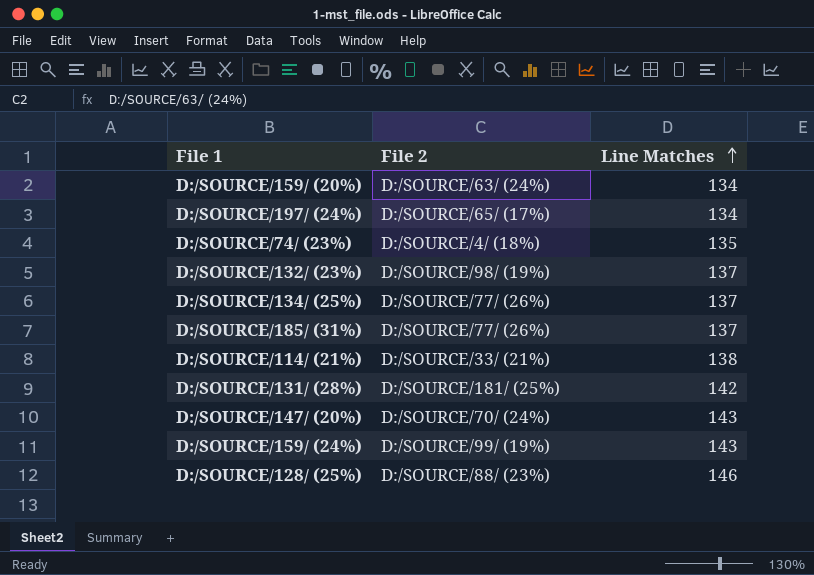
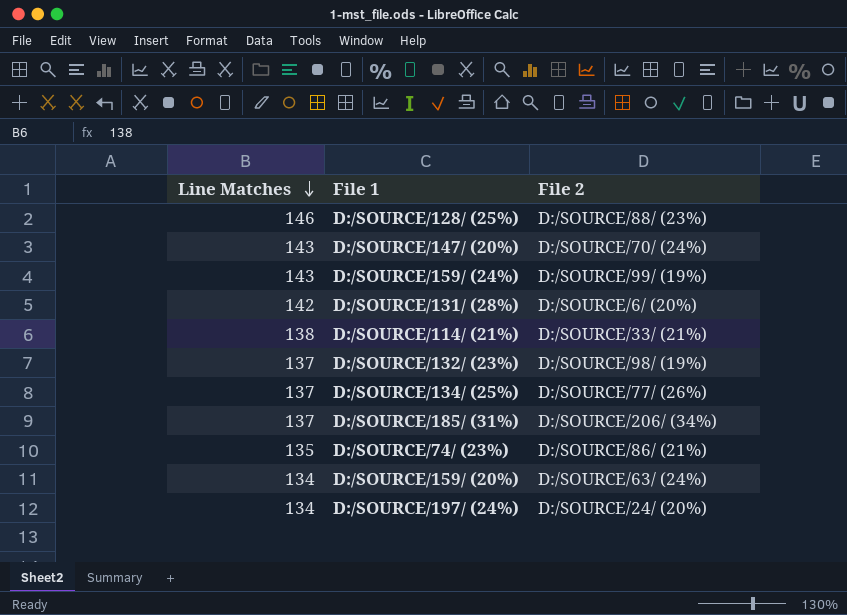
row order: Line Matches ascending -> Line Matches descending
column Line Matches | position: 3 -> 1
D:/SOURCE/131/ (28%) | File 2: D:/SOURCE/181/ (25%) -> D:/SOURCE/6/ (20%)
D:/SOURCE/185/ (31%) | File 2: D:/SOURCE/77/ (26%) -> D:/SOURCE/206/ (34%)
D:/SOURCE/74/ (23%) | File 2: D:/SOURCE/4/ (18%) -> D:/SOURCE/86/ (21%)
D:/SOURCE/197/ (24%) | File 2: D:/SOURCE/65/ (17%) -> D:/SOURCE/24/ (20%)

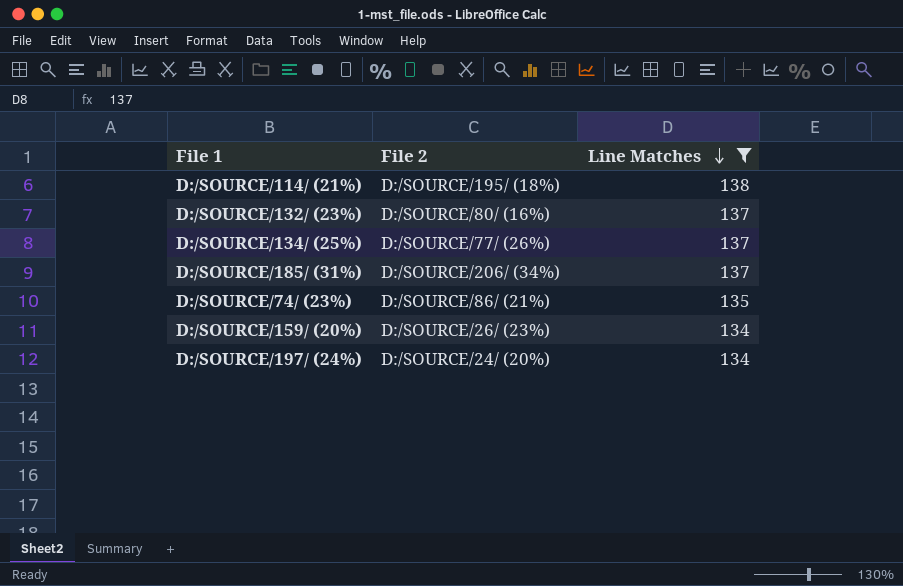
filter: none -> Line Matches <= 138
column Line Matches | position: 1 -> 3
D:/SOURCE/114/ (21%) | File 2: D:/SOURCE/33/ (21%) -> D:/SOURCE/195/ (18%)
D:/SOURCE/132/ (23%) | File 2: D:/SOURCE/98/ (19%) -> D:/SOURCE/80/ (16%)
D:/SOURCE/159/ (20%) | File 2: D:/SOURCE/63/ (24%) -> D:/SOURCE/26/ (23%)

